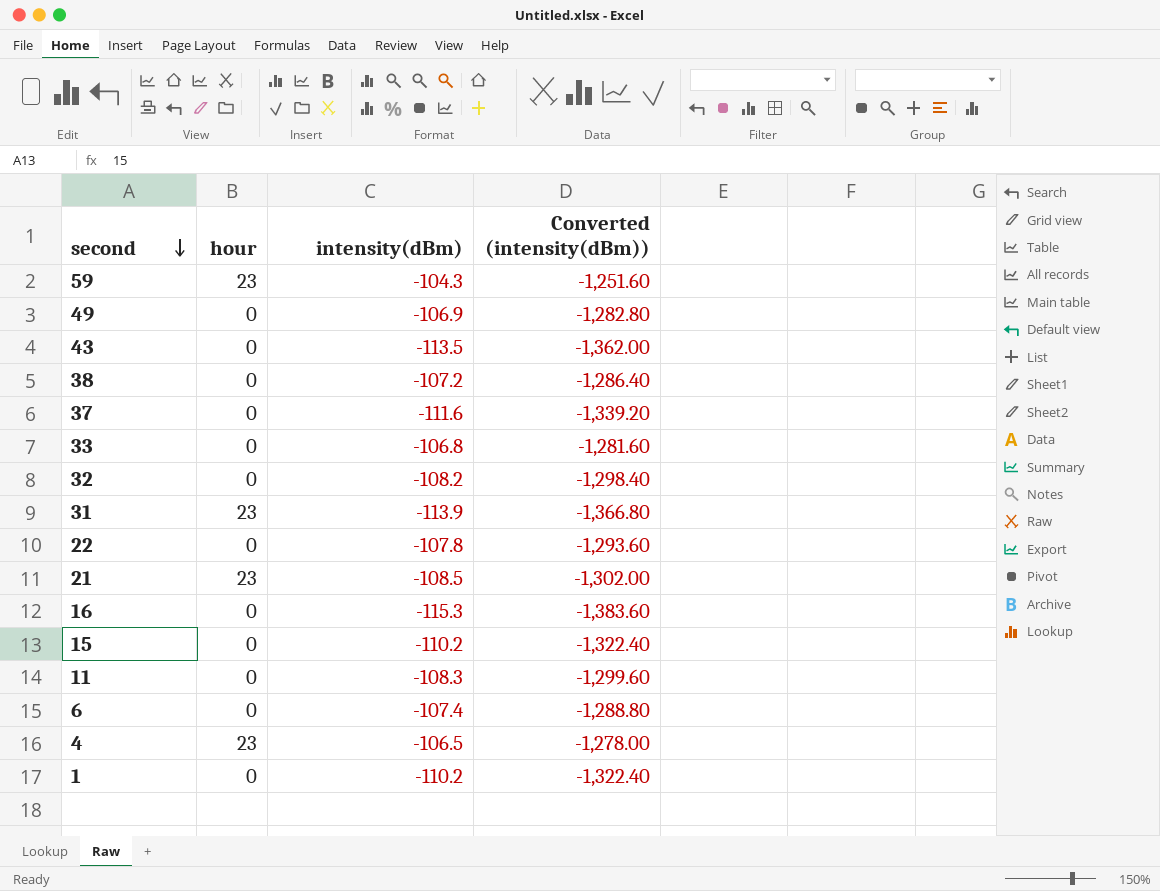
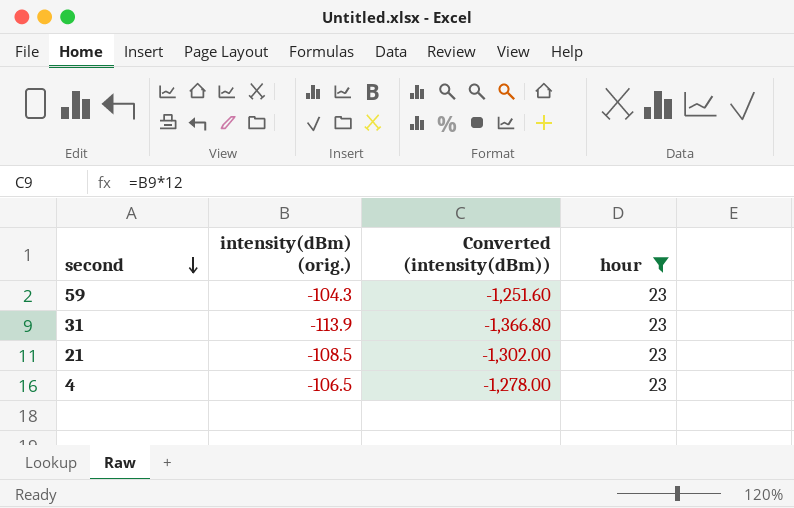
filter: none -> hour = 23
column name: intensity(dBm) -> intensity(dBm) (orig.)
column hour | position: 2 -> 4

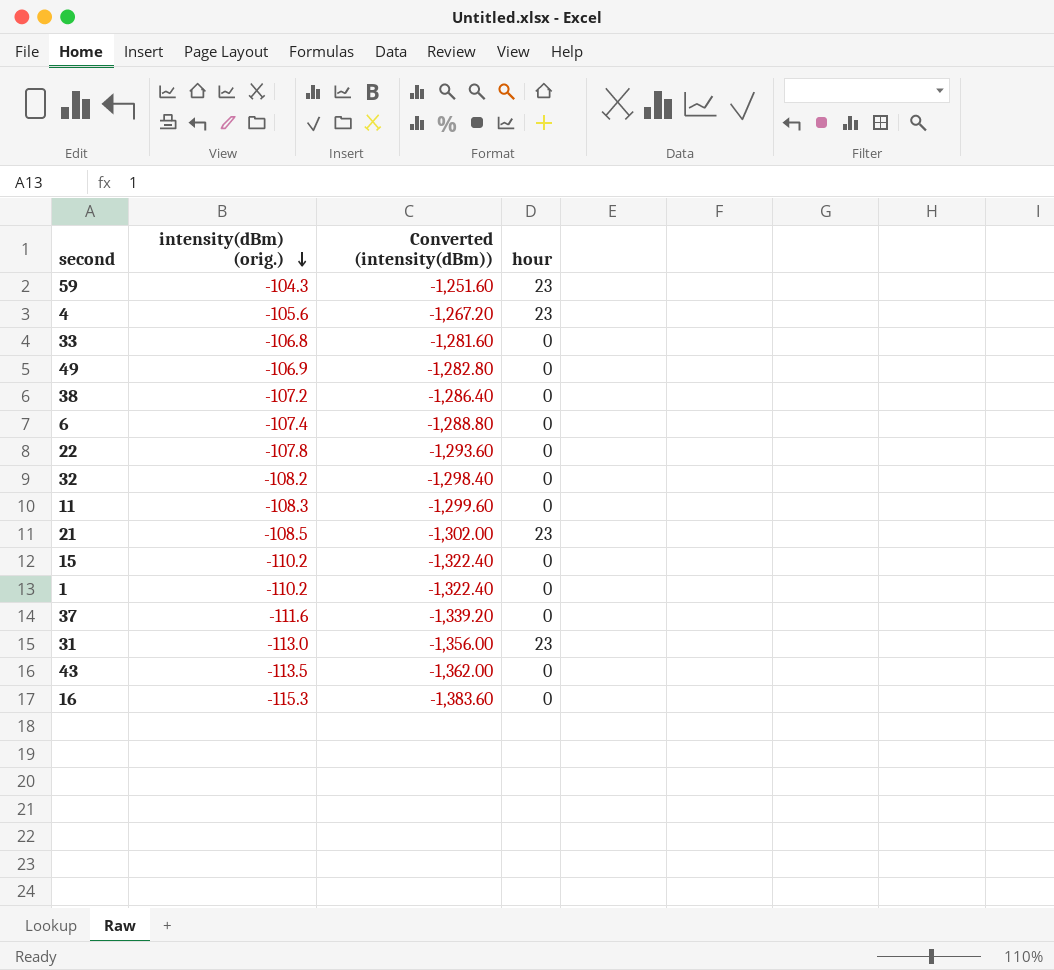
filter: hour = 23 -> none
row order: second descending -> intensity(dBm) (orig.) descending
4 | intensity(dBm) (orig.): -106.5 -> -105.6
4 | Converted (intensity(dBm)): -1,278.00 -> -1,267.20
31 | intensity(dBm) (orig.): -113.9 -> -113.0
31 | Converted (intensity(dBm)): -1,366.80 -> -1,356.00

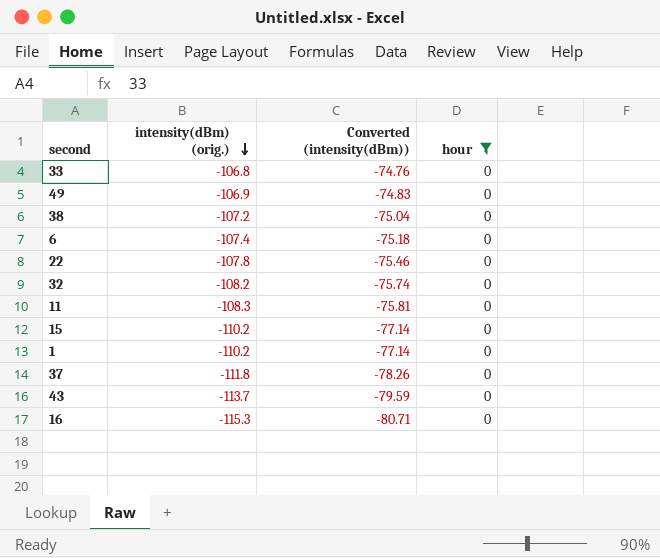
filter: none -> hour = 0
column Converted (intensity(dBm)) | formula: [intensity(dBm) (orig.)] * 12 -> [intensity(dBm) (orig.)] * 0.7
37 | intensity(dBm) (orig.): -111.6 -> -111.8
43 | intensity(dBm) (orig.): -113.5 -> -113.7

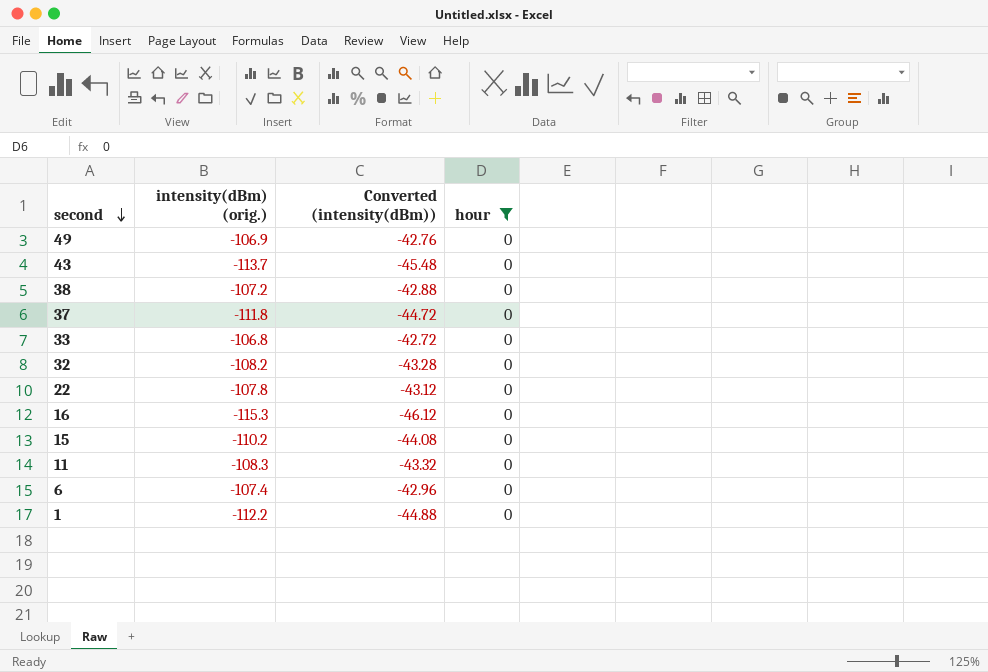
row order: intensity(dBm) (orig.) descending -> second descending
column Converted (intensity(dBm)) | formula: [intensity(dBm) (orig.)] * 0.7 -> [intensity(dBm) (orig.)] * 0.4
1 | intensity(dBm) (orig.): -110.2 -> -112.2

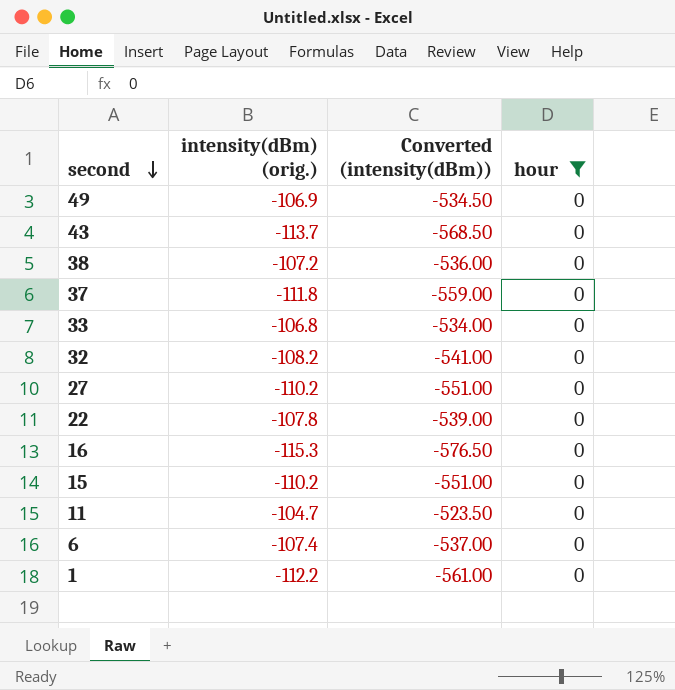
column Converted (intensity(dBm)) | formula: [intensity(dBm) (orig.)] * 0.4 -> [intensity(dBm) (orig.)] * 5
row 27: none -> -110.2 | -551.00 | 0
11 | intensity(dBm) (orig.): -108.3 -> -104.7

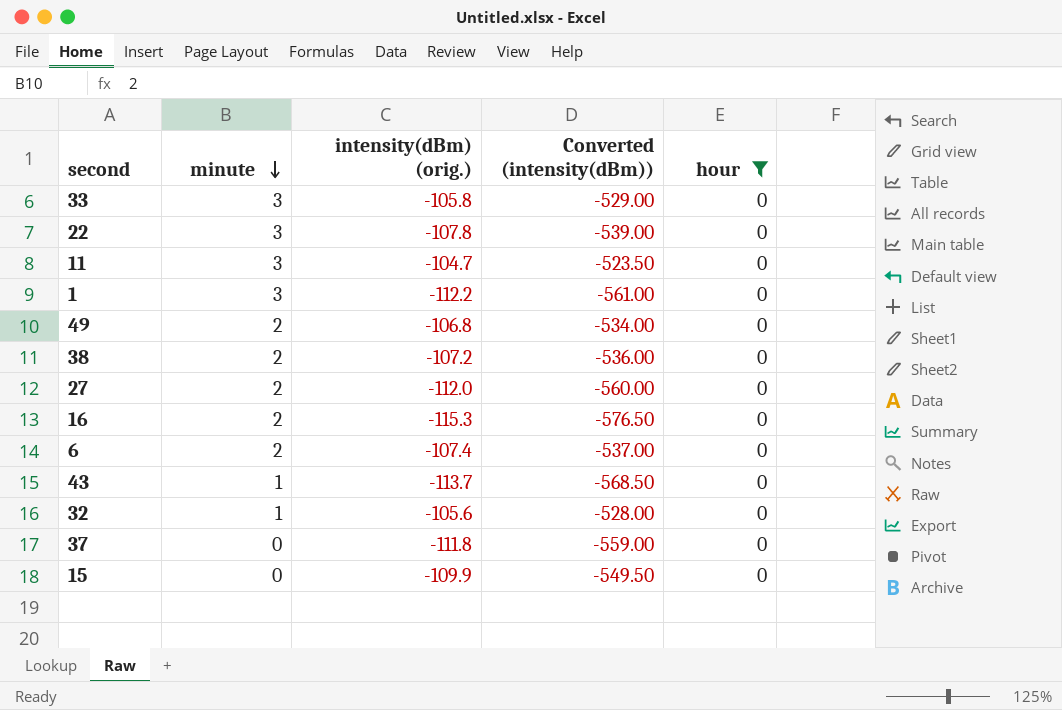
row order: second descending -> minute descending
column minute | position: none -> 2
33 | intensity(dBm) (orig.): -106.8 -> -105.8
33 | Converted (intensity(dBm)): -534.00 -> -529.00
49 | intensity(dBm) (orig.): -106.9 -> -106.8
49 | Converted (intensity(dBm)): -534.50 -> -534.00
27 | intensity(dBm) (orig.): -110.2 -> -112.0
27 | Converted (intensity(dBm)): -551.00 -> -560.00
32 | intensity(dBm) (orig.): -108.2 -> -105.6
32 | Converted (intensity(dBm)): -541.00 -> -528.00
15 | intensity(dBm) (orig.): -110.2 -> -109.9
15 | Converted (intensity(dBm)): -551.00 -> -549.50

